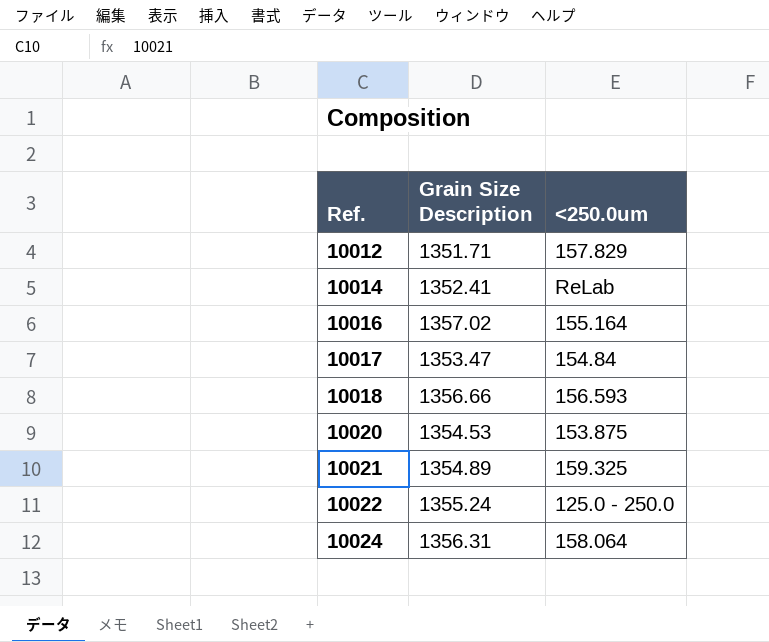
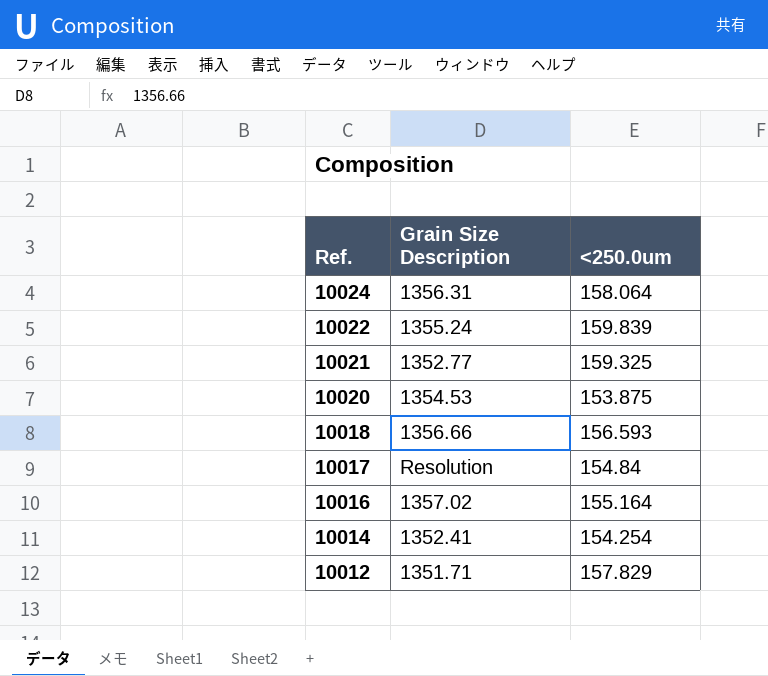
row order: Ref. ascending -> Ref. descending
10022 | <250.0um: 125.0 - 250.0 -> 159.839
10021 | Grain Size Description: 1354.89 -> 1352.77
10017 | Grain Size Description: 1353.47 -> Resolution
10014 | <250.0um: ReLab -> 154.254

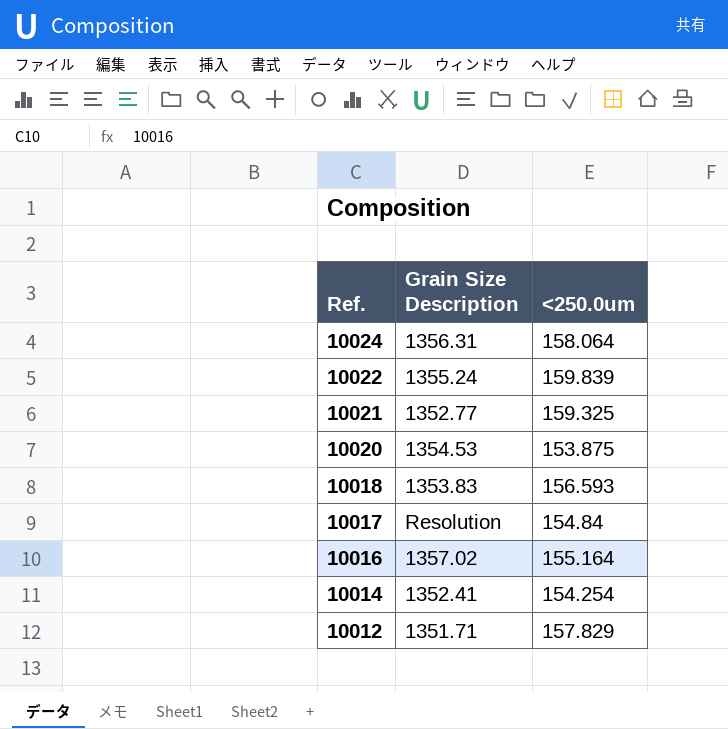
10018 | Grain Size Description: 1356.66 -> 1353.83

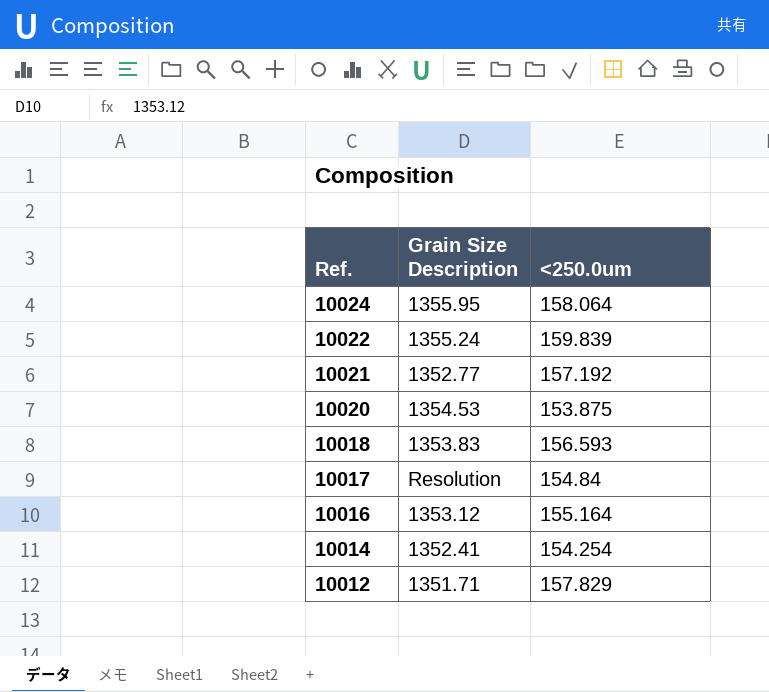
10024 | Grain Size Description: 1356.31 -> 1355.95
10021 | <250.0um: 159.325 -> 157.192
10016 | Grain Size Description: 1357.02 -> 1353.12

